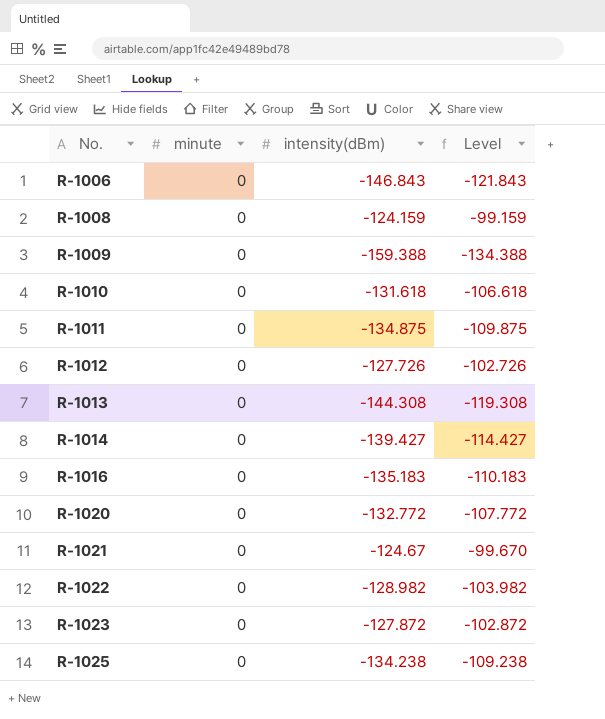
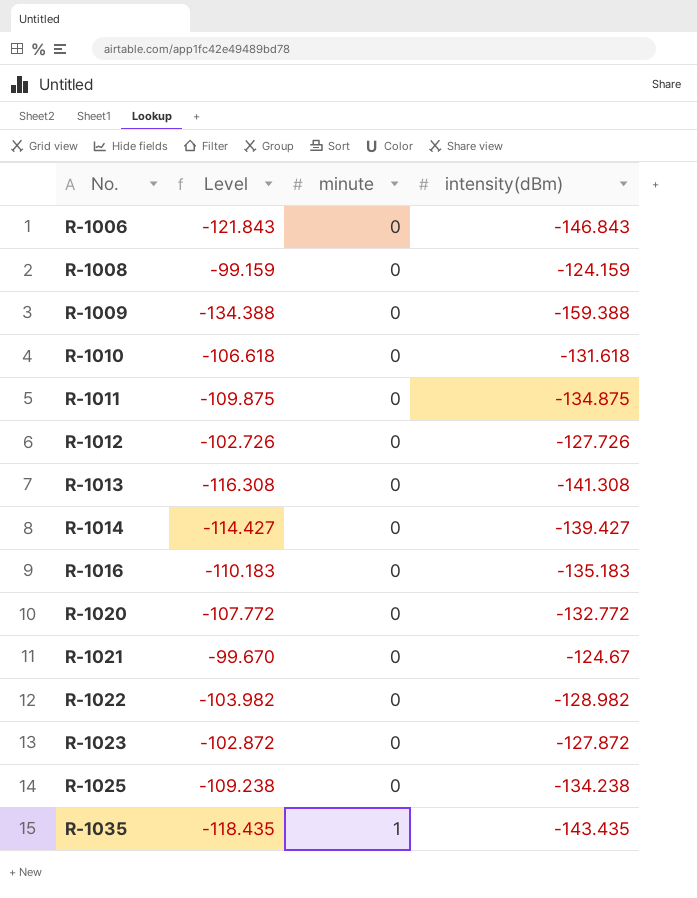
column Level | position: 4 -> 2
R-1013 | Level: -119.308 -> -116.308
R-1013 | intensity(dBm): -144.308 -> -141.308
row R-1035: none -> -118.435 | 1 | -143.435

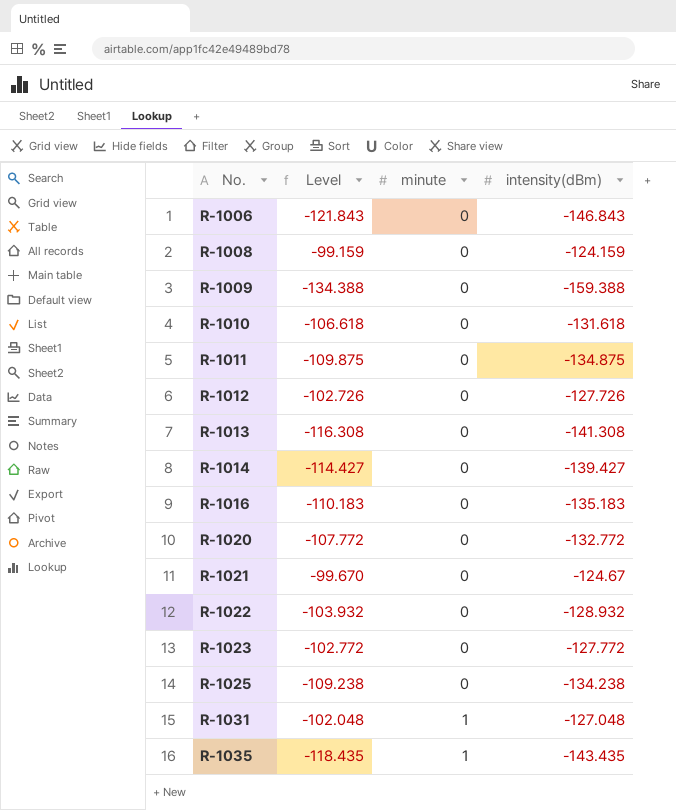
R-1022 | Level: -103.982 -> -103.932
R-1022 | intensity(dBm): -128.982 -> -128.932
R-1023 | Level: -102.872 -> -102.772
R-1023 | intensity(dBm): -127.872 -> -127.772
row R-1031: none -> -102.048 | 1 | -127.048

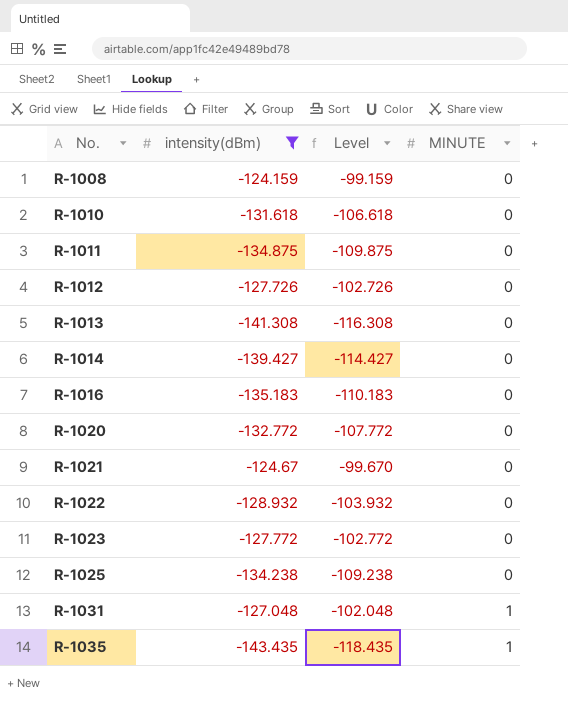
filter: none -> intensity(dBm) >= -143.435
column intensity(dBm) | position: 4 -> 2
column name: minute -> MINUTE

